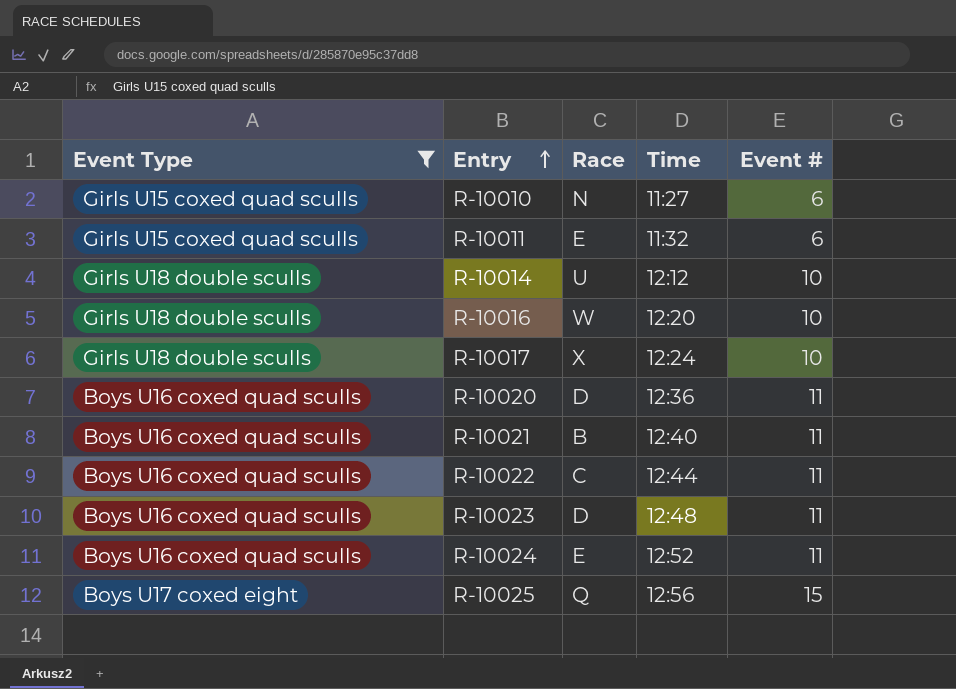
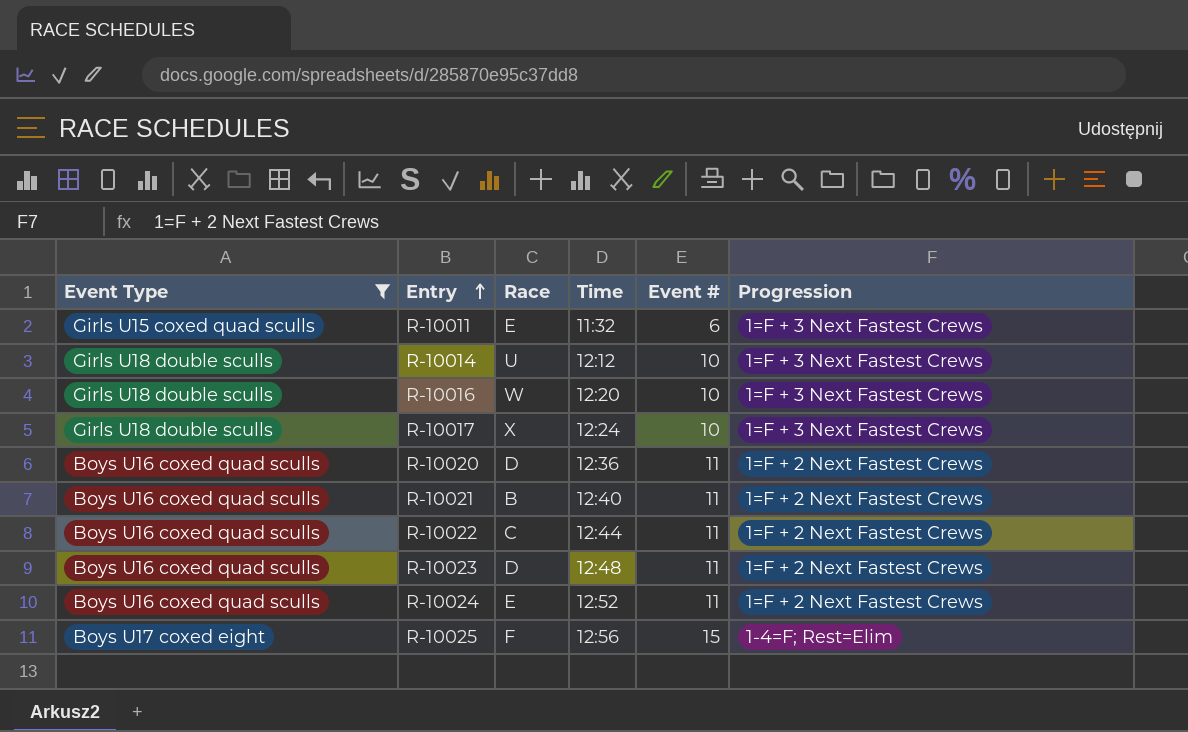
column Progression | position: none -> 6
row R-10010: Girls U15 coxed quad sculls | N | 11:27 | 6 -> none
R-10025 | Race: Q -> F

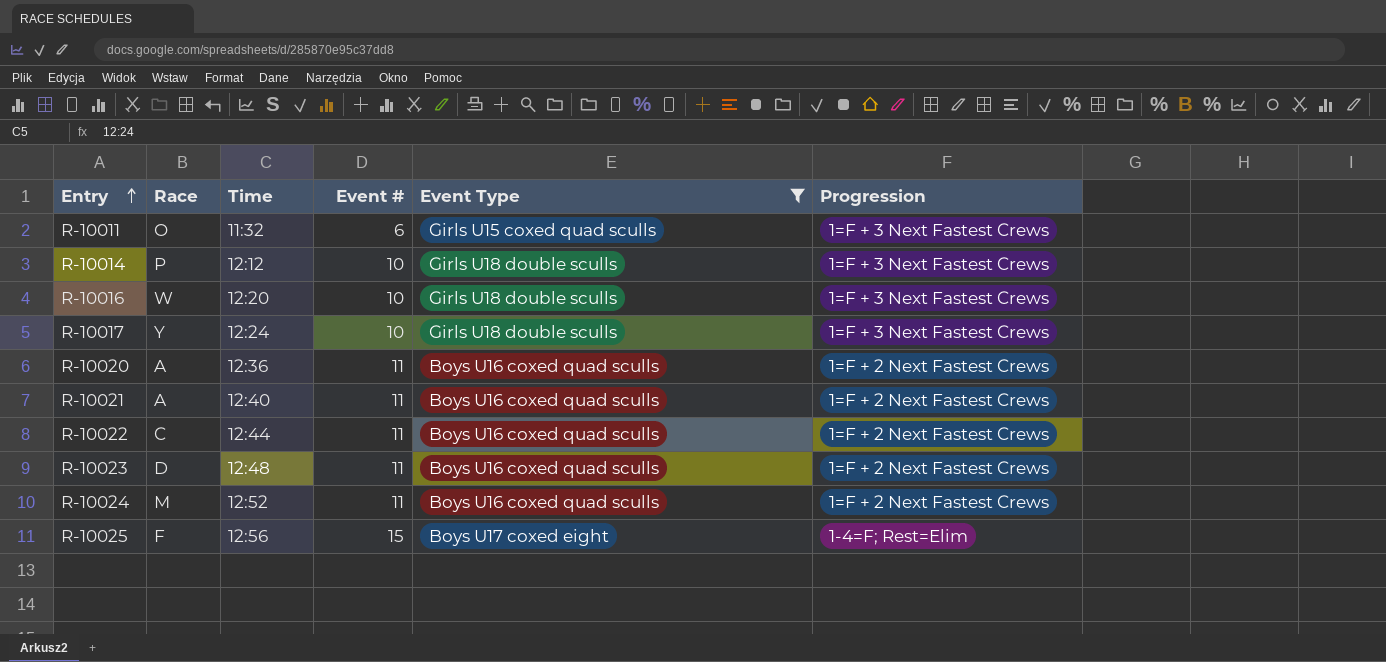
column Event Type | position: 1 -> 5
R-10011 | Race: E -> O
R-10014 | Race: U -> P
R-10017 | Race: X -> Y
R-10020 | Race: D -> A
R-10021 | Race: B -> A
R-10024 | Race: E -> M

